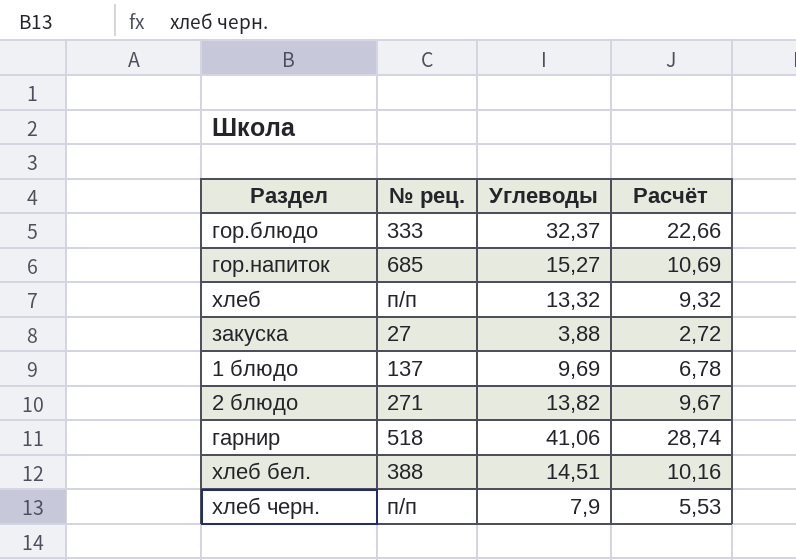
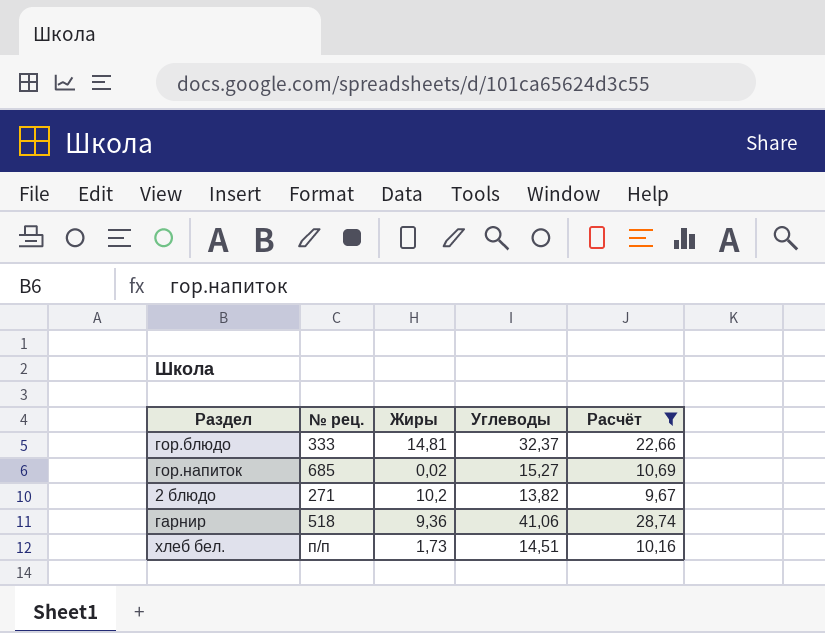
filter: none -> Расчёт >= 9,67
column Жиры | position: none -> 3
хлеб бел. | № рец.: 388 -> п/п

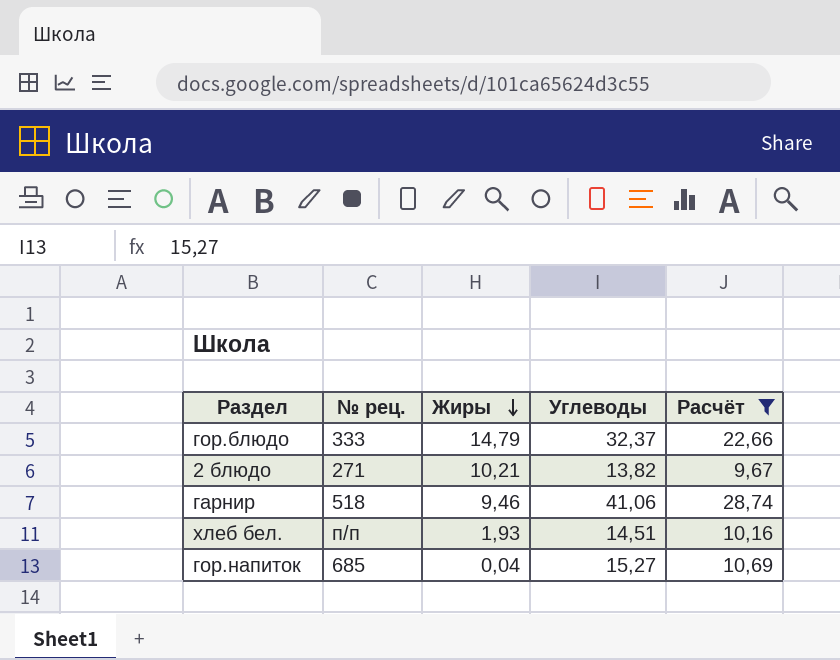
row order: none -> Жиры descending
гор.блюдо | Жиры: 14,81 -> 14,79
2 блюдо | Жиры: 10,2 -> 10,21
гарнир | Жиры: 9,36 -> 9,46
хлеб бел. | Жиры: 1,73 -> 1,93
гор.напиток | Жиры: 0,02 -> 0,04

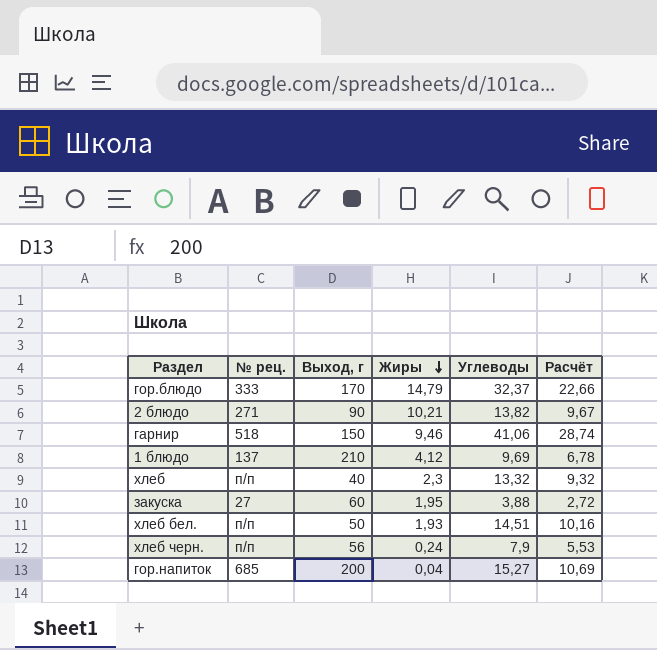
filter: Расчёт >= 9,67 -> none
column Выход, г | position: none -> 3

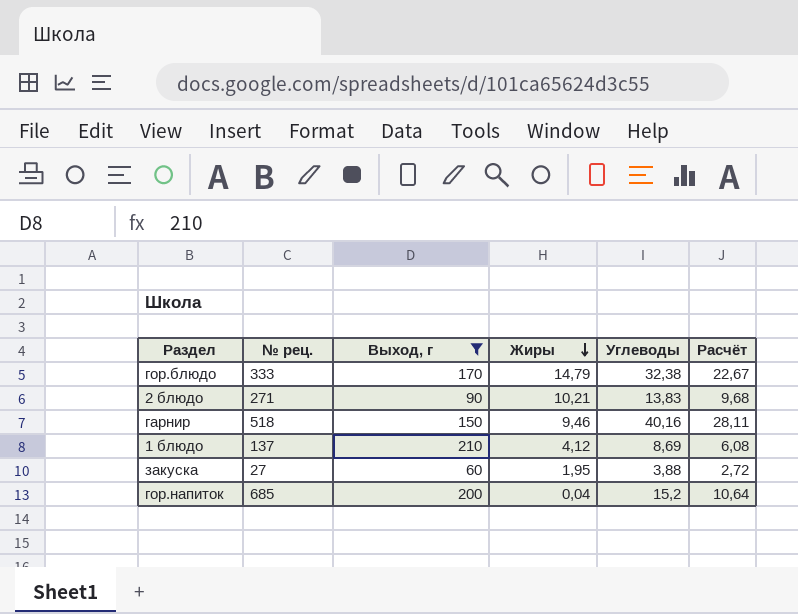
filter: none -> Выход, г >= 60
гор.блюдо | Углеводы: 32,37 -> 32,38
гор.блюдо | Расчёт: 22,66 -> 22,67
2 блюдо | Углеводы: 13,82 -> 13,83
2 блюдо | Расчёт: 9,67 -> 9,68
гарнир | Углеводы: 41,06 -> 40,16
гарнир | Расчёт: 28,74 -> 28,11
1 блюдо | Углеводы: 9,69 -> 8,69
1 блюдо | Расчёт: 6,78 -> 6,08
гор.напиток | Углеводы: 15,27 -> 15,2
гор.напиток | Расчёт: 10,69 -> 10,64

